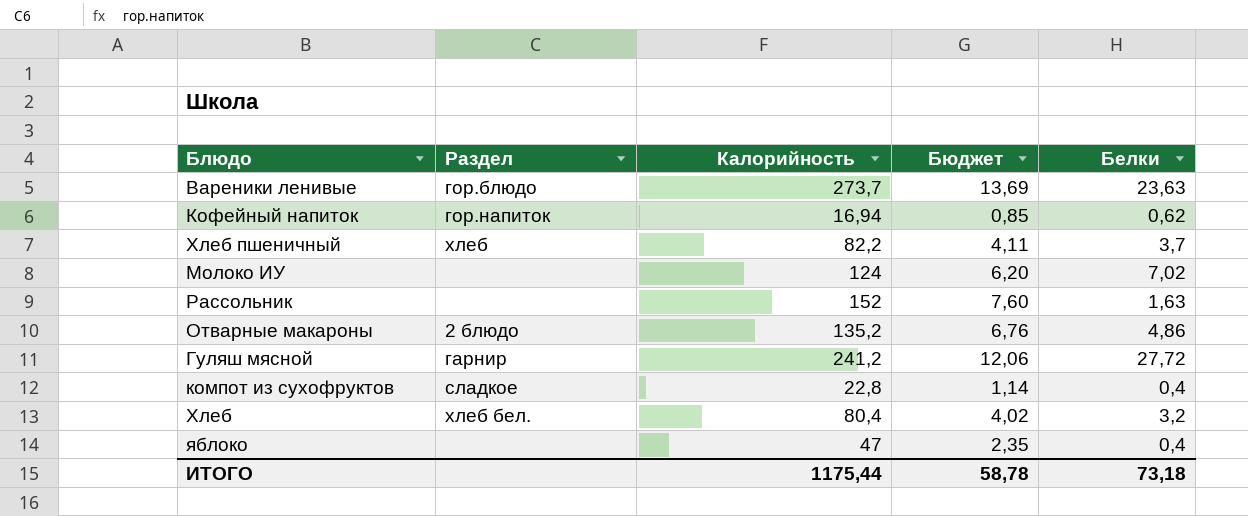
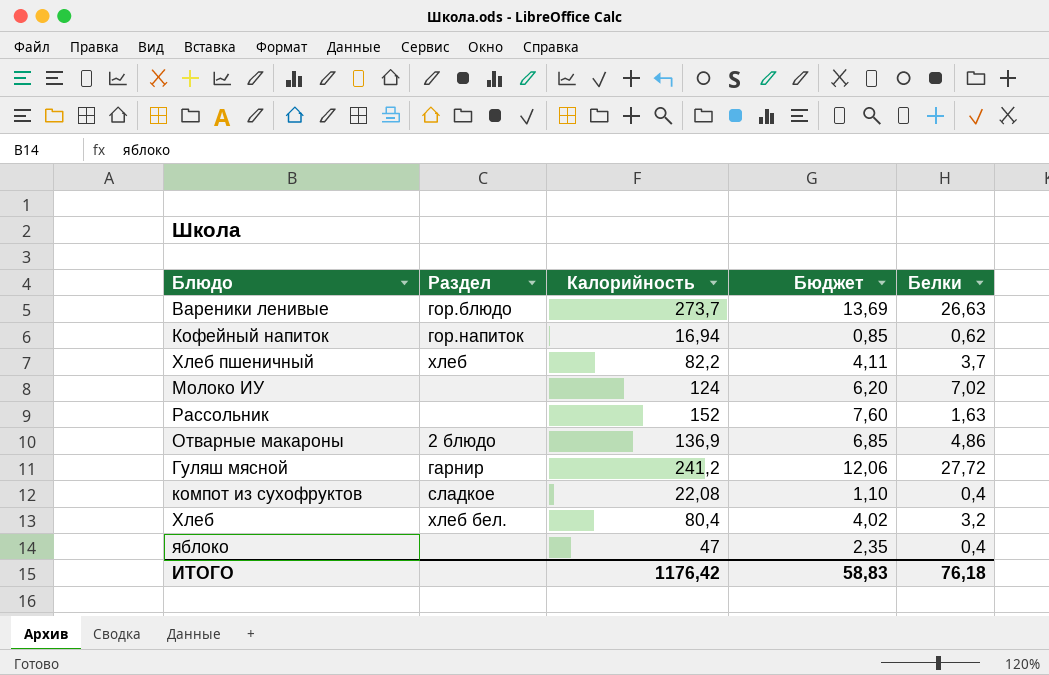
Вареники ленивые | Белки: 23,63 -> 26,63
Отварные макароны | Калорийность: 135,2 -> 136,9
Отварные макароны | Бюджет: 6,76 -> 6,85
компот из сухофруктов | Калорийность: 22,8 -> 22,08
компот из сухофруктов | Бюджет: 1,14 -> 1,10
ИТОГО | Калорийность: 1175,44 -> 1176,42
ИТОГО | Бюджет: 58,78 -> 58,83
ИТОГО | Белки: 73,18 -> 76,18

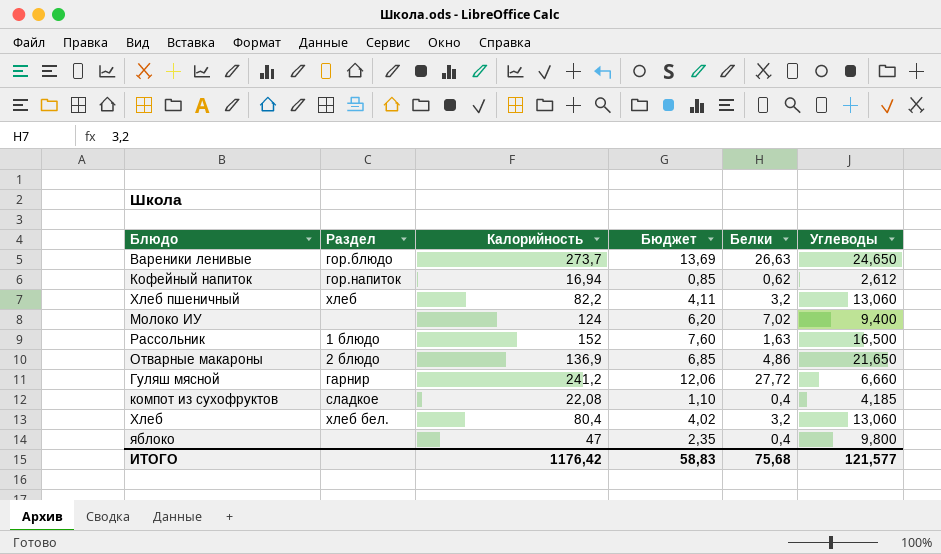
column Углеводы | position: none -> 6
Хлеб пшеничный | Белки: 3,7 -> 3,2
Рассольник | Раздел: none -> 1 блюдо
ИТОГО | Белки: 76,18 -> 75,68

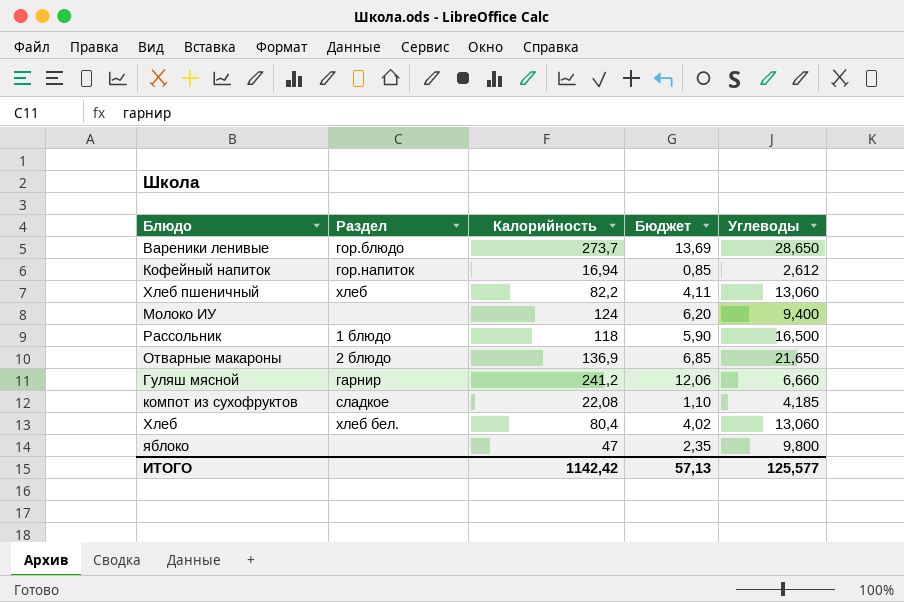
column Белки | position: 5 -> none
Вареники ленивые | Углеводы: 24,650 -> 28,650
Рассольник | Калорийность: 152 -> 118
Рассольник | Бюджет: 7,60 -> 5,90
ИТОГО | Калорийность: 1176,42 -> 1142,42
ИТОГО | Бюджет: 58,83 -> 57,13
ИТОГО | Углеводы: 121,577 -> 125,577

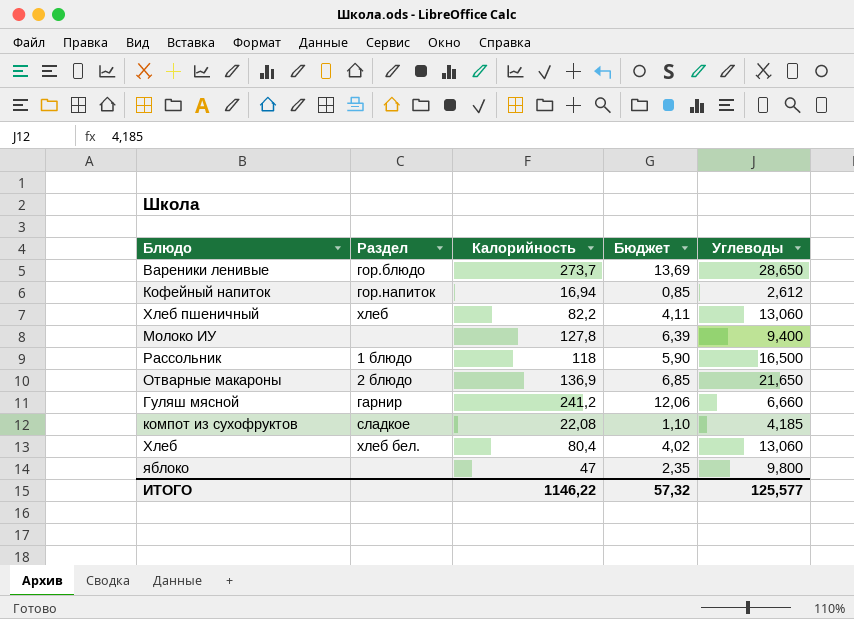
Молоко ИУ | Калорийность: 124 -> 127,8
Молоко ИУ | Бюджет: 6,20 -> 6,39
ИТОГО | Калорийность: 1142,42 -> 1146,22
ИТОГО | Бюджет: 57,13 -> 57,32

